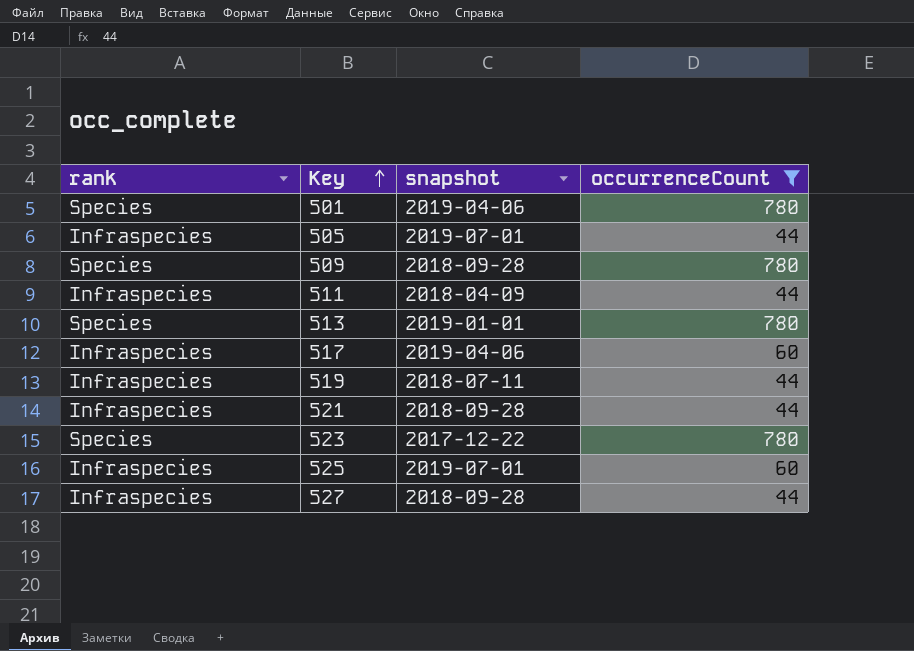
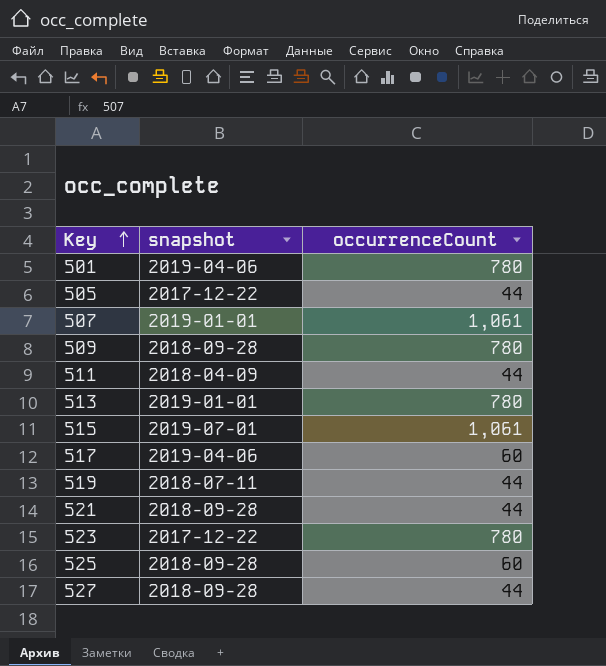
filter: occurrenceCount != 1,061 -> none
column rank | position: 1 -> none
505 | snapshot: 2019-07-01 -> 2017-12-22
525 | snapshot: 2019-07-01 -> 2018-09-28

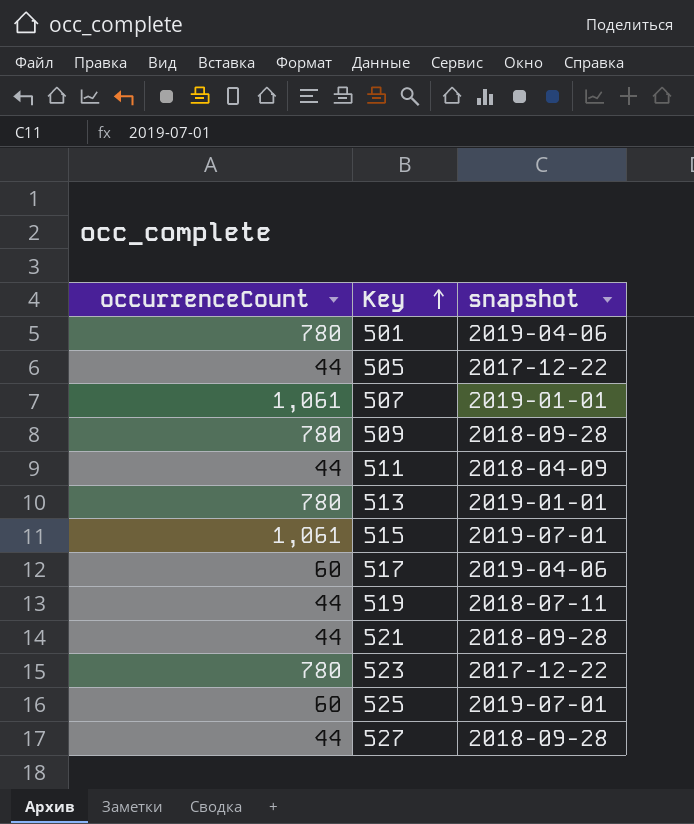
column occurrenceCount | position: 3 -> 1
525 | snapshot: 2018-09-28 -> 2019-07-01

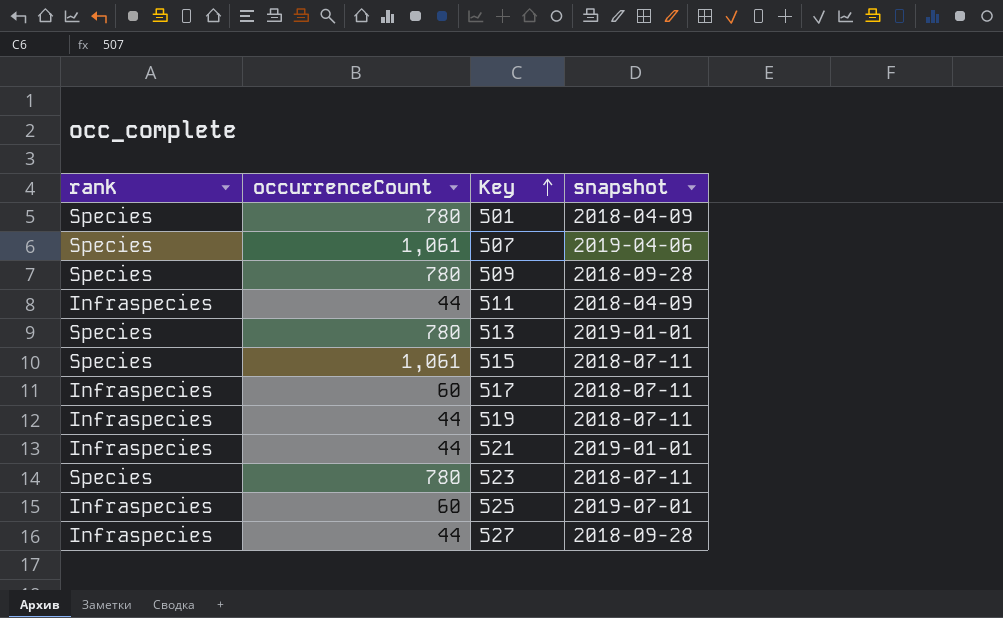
column rank | position: none -> 1
row 505: 44 | 2017-12-22 -> none
501 | snapshot: 2019-04-06 -> 2018-04-09
507 | snapshot: 2019-01-01 -> 2019-04-06
515 | snapshot: 2019-07-01 -> 2018-07-11
517 | snapshot: 2019-04-06 -> 2018-07-11
521 | snapshot: 2018-09-28 -> 2019-01-01
523 | snapshot: 2017-12-22 -> 2018-07-11

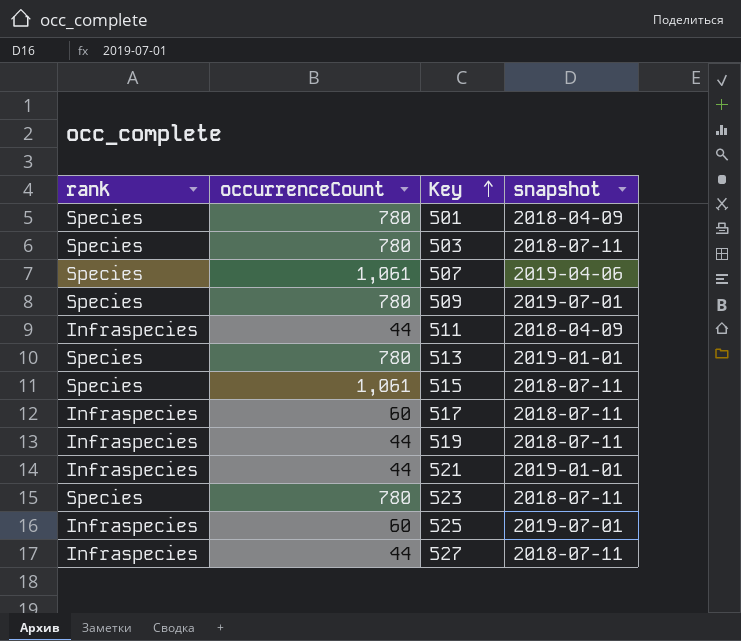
row 503: none -> Species | 780 | 2018-07-11
509 | snapshot: 2018-09-28 -> 2019-07-01
527 | snapshot: 2018-09-28 -> 2018-07-11

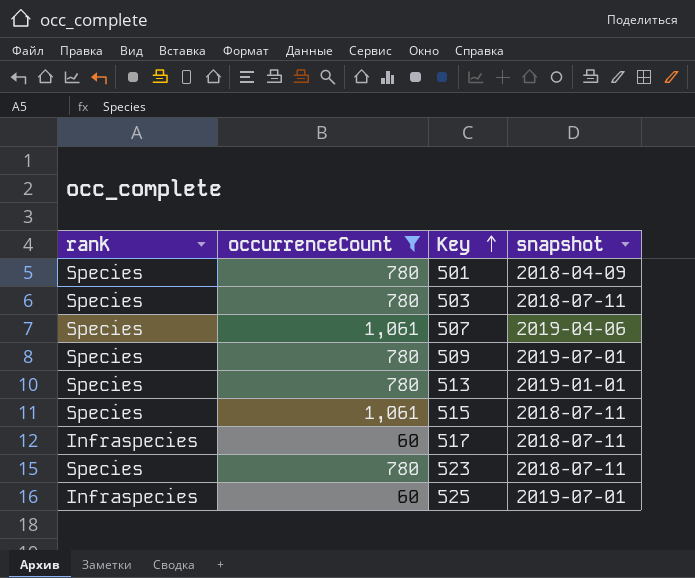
filter: none -> occurrenceCount != 44

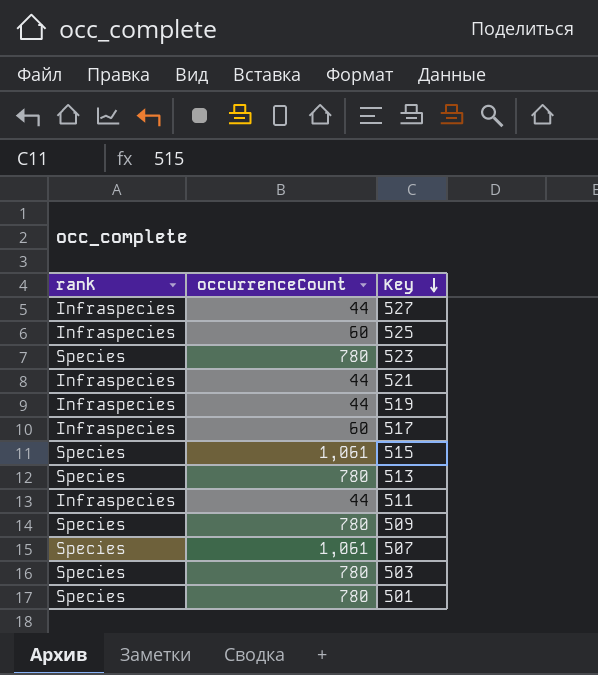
filter: occurrenceCount != 44 -> none
row order: Key ascending -> Key descending
column snapshot | position: 4 -> none

